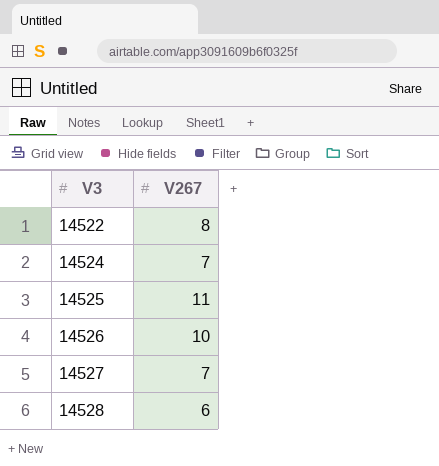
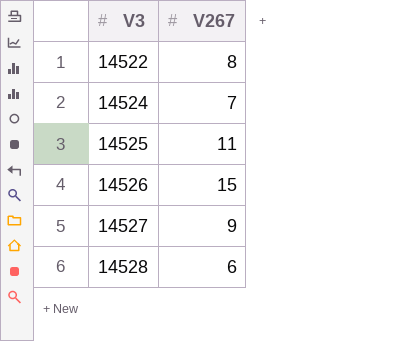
14526 | V267: 10 -> 15
14527 | V267: 7 -> 9

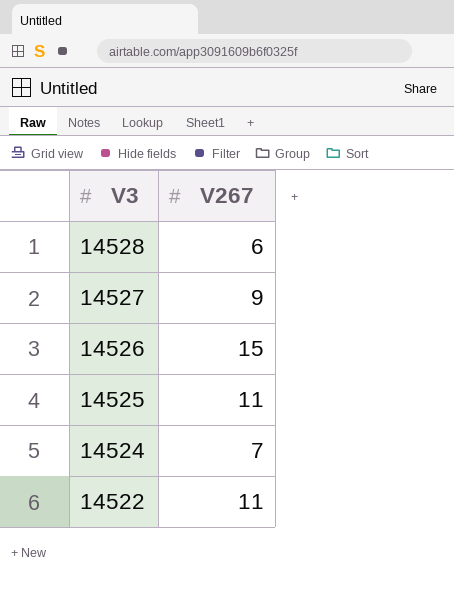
row order: V3 ascending -> V3 descending
14522 | V267: 8 -> 11

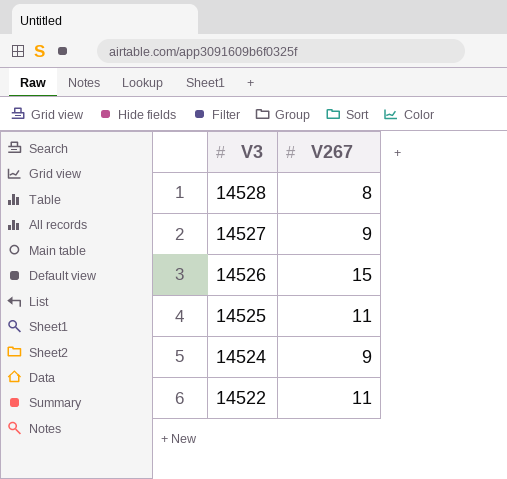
14528 | V267: 6 -> 8
14524 | V267: 7 -> 9

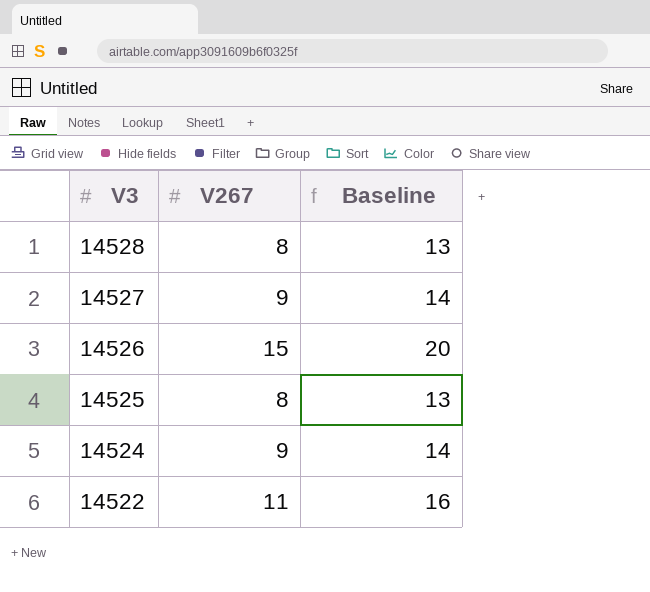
column Baseline | formula: none -> [V267] + 5
14525 | V267: 11 -> 8

